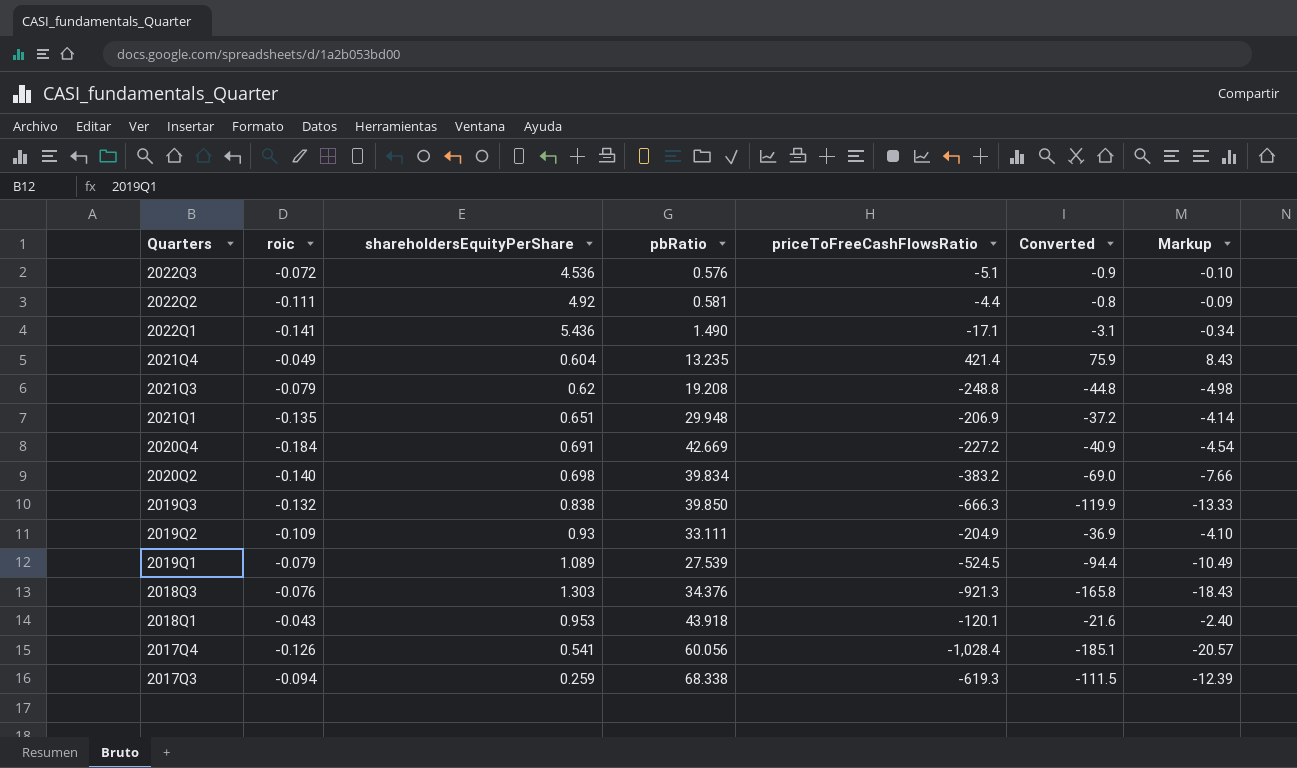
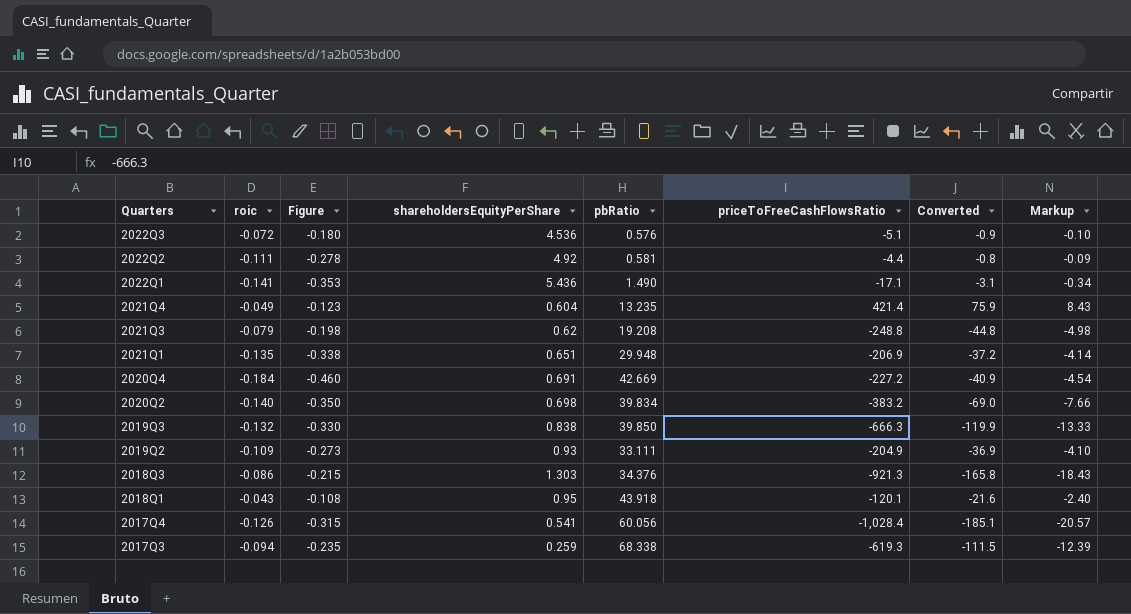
column Figure | formula: none -> [roic] * 2.5
row 2019Q1: -0.079 | 1.089 | 27.539 | -524.5 | -94.4 | -10.49 -> none
2018Q3 | roic: -0.076 -> -0.086
2018Q1 | shareholdersEquityPerShare: 0.953 -> 0.95

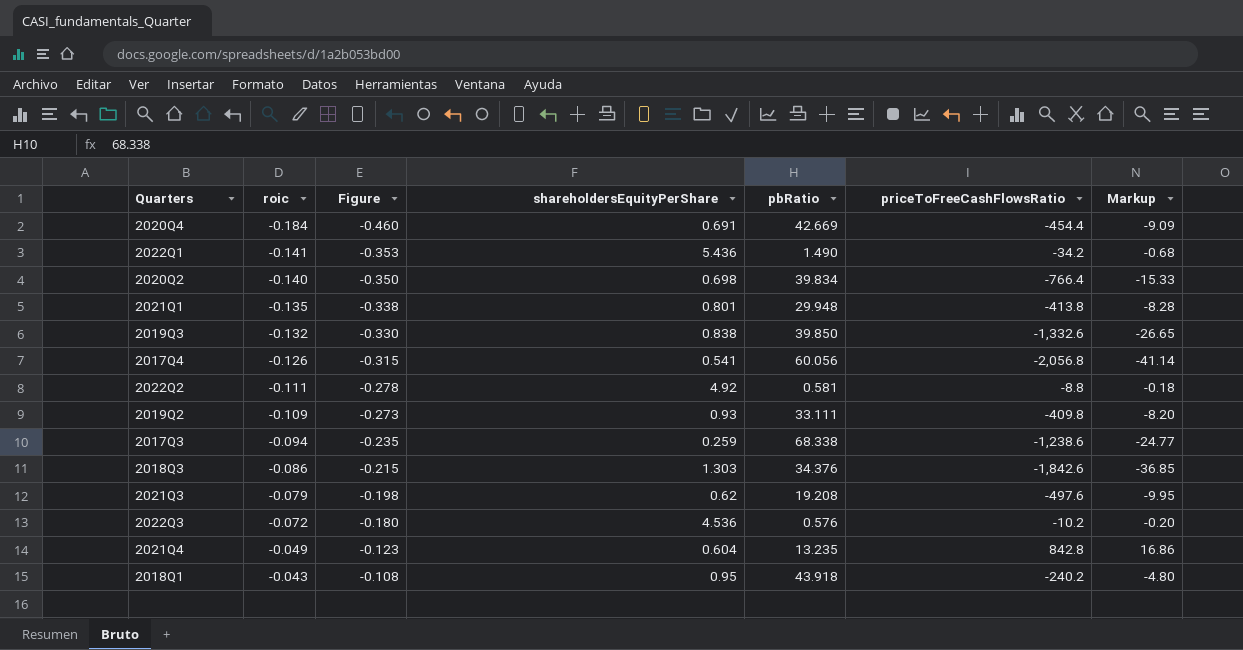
row order: Quarters descending -> roic ascending
column Converted | formula: [priceToFreeCashFlowsRatio] * 0.18 -> none
2020Q4 | priceToFreeCashFlowsRatio: -227.2 -> -454.4
2020Q4 | Markup: -4.54 -> -9.09
2022Q1 | priceToFreeCashFlowsRatio: -17.1 -> -34.2
2022Q1 | Markup: -0.34 -> -0.68
2020Q2 | priceToFreeCashFlowsRatio: -383.2 -> -766.4
2020Q2 | Markup: -7.66 -> -15.33
2021Q1 | shareholdersEquityPerShare: 0.651 -> 0.801
2021Q1 | priceToFreeCashFlowsRatio: -206.9 -> -413.8
2021Q1 | Markup: -4.14 -> -8.28
2019Q3 | priceToFreeCashFlowsRatio: -666.3 -> -1,332.6
2019Q3 | Markup: -13.33 -> -26.65
2017Q4 | priceToFreeCashFlowsRatio: -1,028.4 -> -2,056.8
2017Q4 | Markup: -20.57 -> -41.14
2022Q2 | priceToFreeCashFlowsRatio: -4.4 -> -8.8
2022Q2 | Markup: -0.09 -> -0.18
2019Q2 | priceToFreeCashFlowsRatio: -204.9 -> -409.8
2019Q2 | Markup: -4.10 -> -8.20
2017Q3 | priceToFreeCashFlowsRatio: -619.3 -> -1,238.6
2017Q3 | Markup: -12.39 -> -24.77
2018Q3 | priceToFreeCashFlowsRatio: -921.3 -> -1,842.6
2018Q3 | Markup: -18.43 -> -36.85
2021Q3 | priceToFreeCashFlowsRatio: -248.8 -> -497.6
2021Q3 | Markup: -4.98 -> -9.95
2022Q3 | priceToFreeCashFlowsRatio: -5.1 -> -10.2
2022Q3 | Markup: -0.10 -> -0.20
2021Q4 | priceToFreeCashFlowsRatio: 421.4 -> 842.8
2021Q4 | Markup: 8.43 -> 16.86
2018Q1 | priceToFreeCashFlowsRatio: -120.1 -> -240.2
2018Q1 | Markup: -2.40 -> -4.80

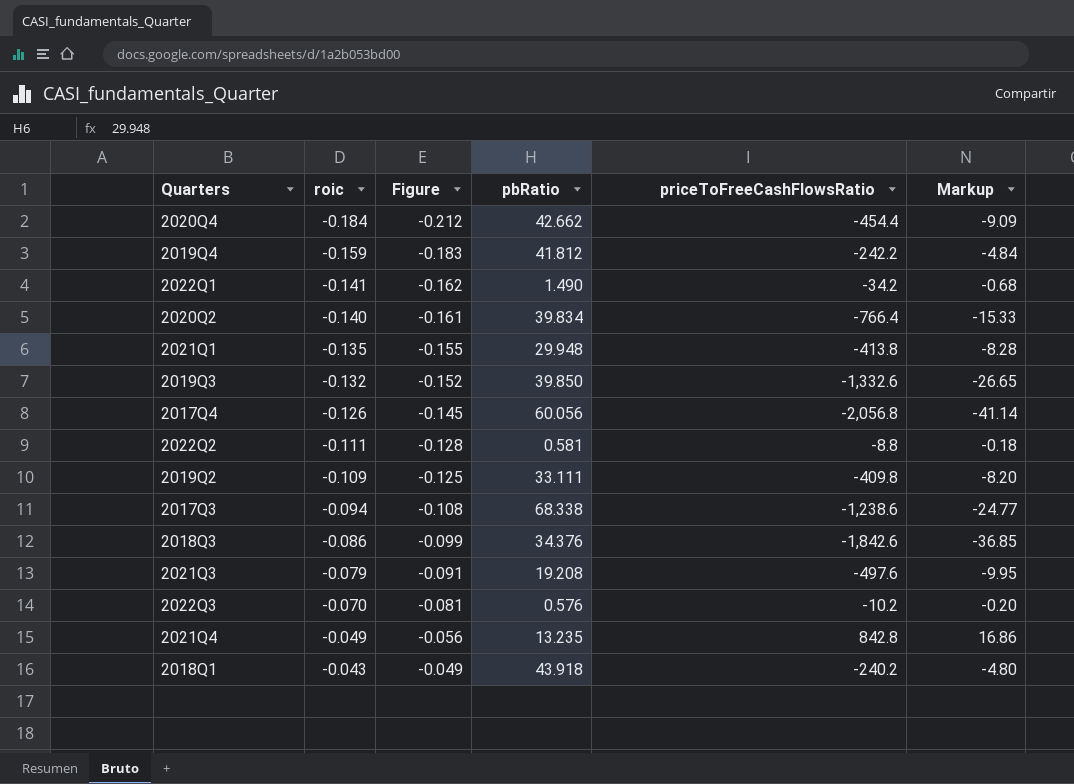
column shareholdersEquityPerShare | position: 4 -> none
column Figure | formula: [roic] * 2.5 -> [roic] * 1.15
2020Q4 | pbRatio: 42.669 -> 42.662
row 2019Q4: none -> -0.159 | -0.183 | 41.812 | -242.2 | -4.84
2022Q3 | roic: -0.072 -> -0.070

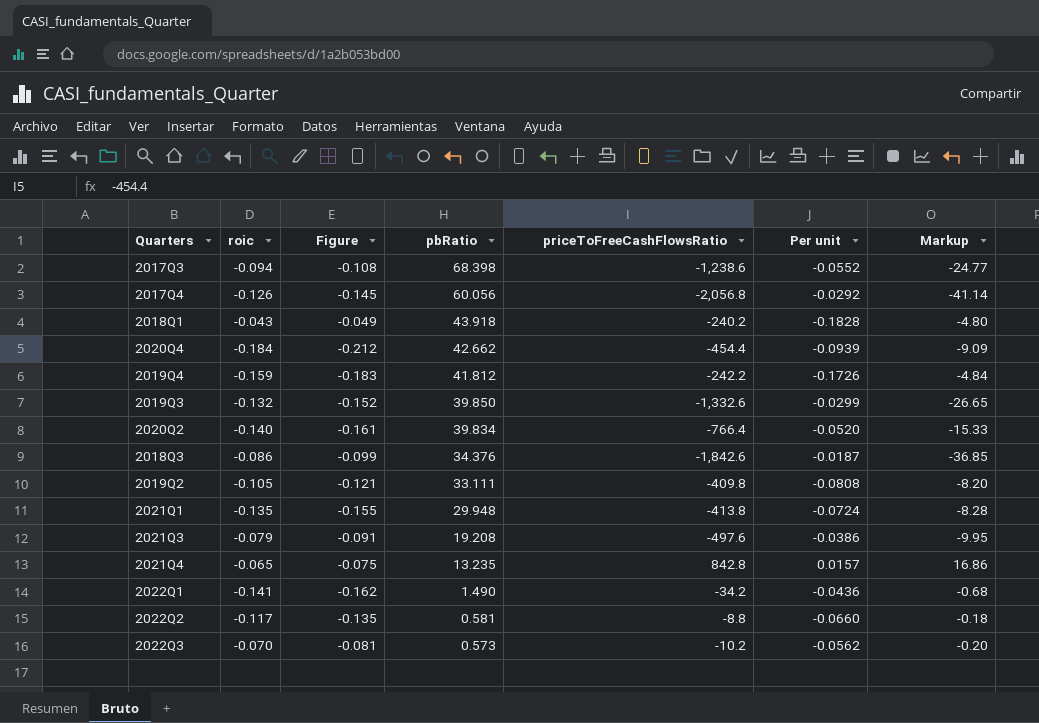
row order: roic ascending -> pbRatio descending
column Per unit | formula: none -> [pbRatio] / [priceToFreeCashFlowsRatio]
2017Q3 | pbRatio: 68.338 -> 68.398
2019Q2 | roic: -0.109 -> -0.105
2019Q2 | Figure: -0.125 -> -0.121
2021Q4 | roic: -0.049 -> -0.065
2021Q4 | Figure: -0.056 -> -0.075
2022Q2 | roic: -0.111 -> -0.117
2022Q2 | Figure: -0.128 -> -0.135
2022Q3 | pbRatio: 0.576 -> 0.573

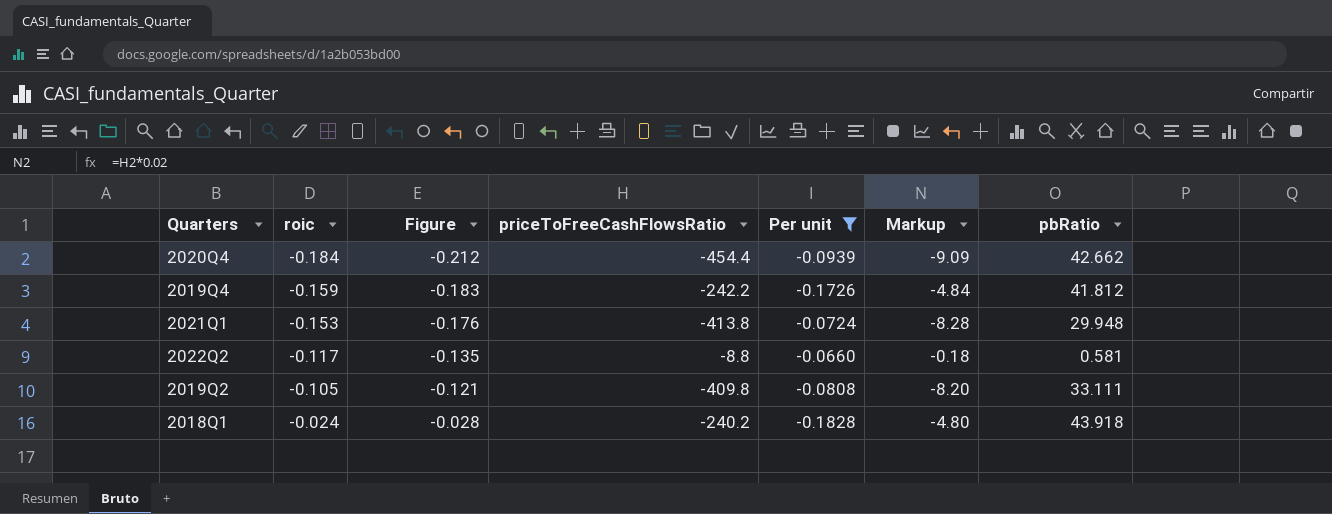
filter: none -> Per unit <= -0.0660
row order: pbRatio descending -> roic ascending
column pbRatio | position: 4 -> 7
2021Q1 | roic: -0.135 -> -0.153
2021Q1 | Figure: -0.155 -> -0.176
2018Q1 | roic: -0.043 -> -0.024
2018Q1 | Figure: -0.049 -> -0.028

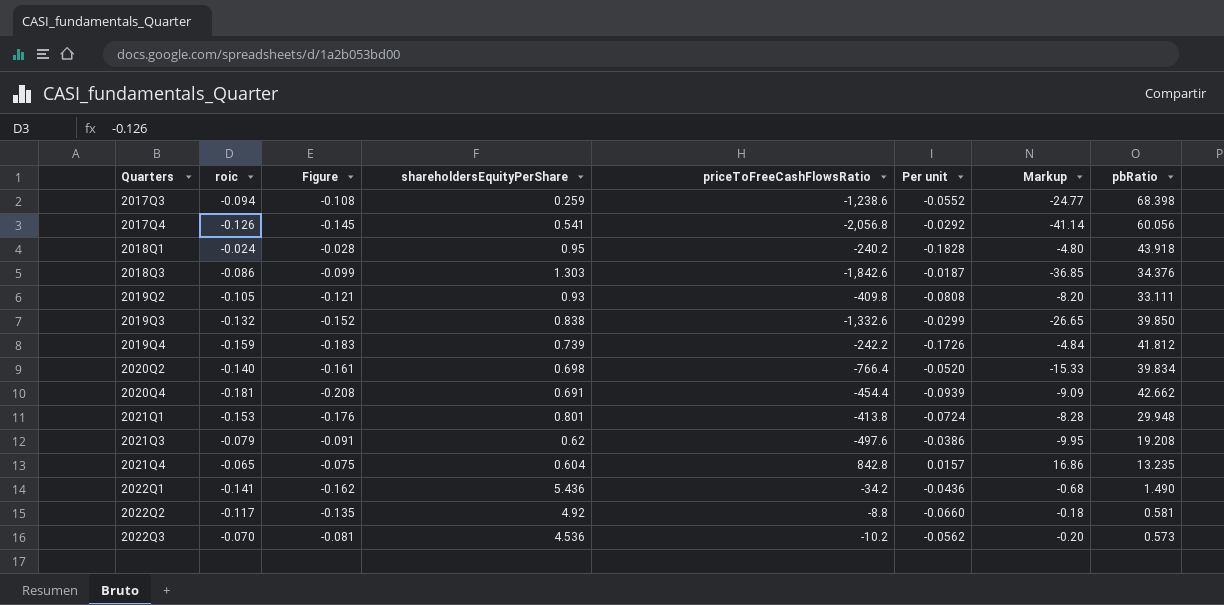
filter: Per unit <= -0.0660 -> none
row order: roic ascending -> Quarters ascending
column shareholdersEquityPerShare | position: none -> 4
2020Q4 | roic: -0.184 -> -0.181
2020Q4 | Figure: -0.212 -> -0.208

